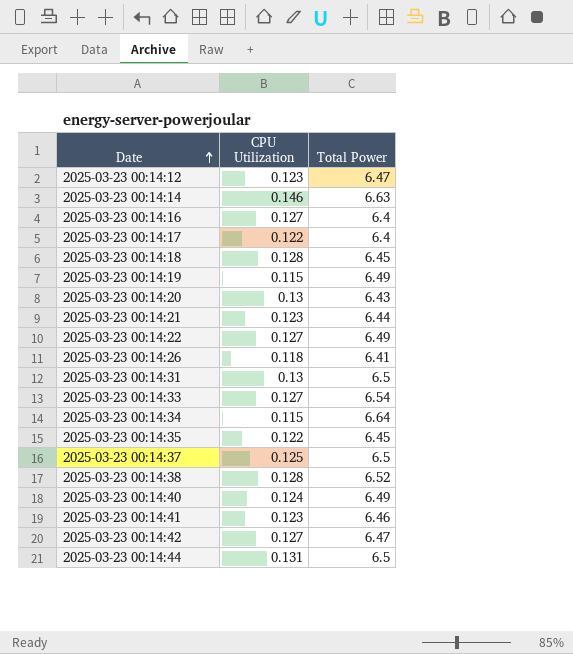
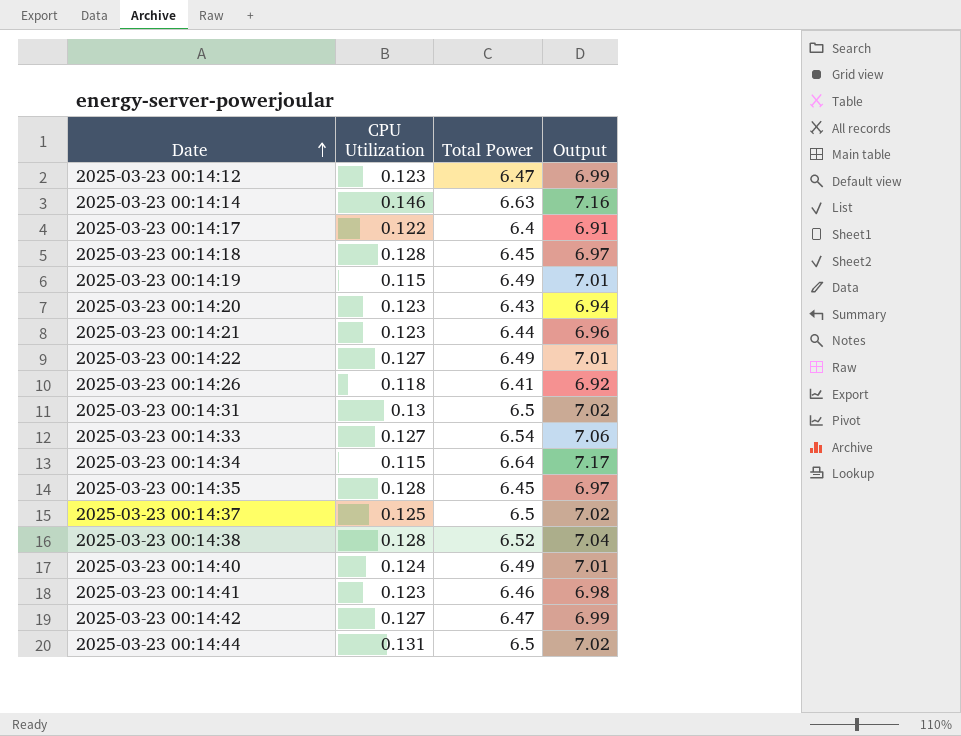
column Output | formula: none -> [Total Power] * 1.08
row 2025-03-23 00:14:16: 0.127 | 6.4 -> none
2025-03-23 00:14:20 | CPU Utilization: 0.13 -> 0.123
2025-03-23 00:14:35 | CPU Utilization: 0.122 -> 0.128

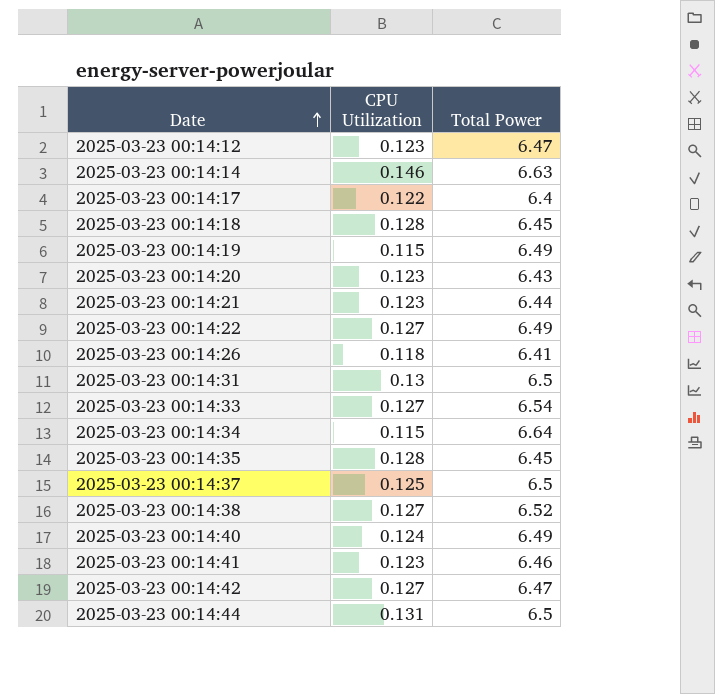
column Output | formula: [Total Power] * 1.08 -> none
2025-03-23 00:14:38 | CPU Utilization: 0.128 -> 0.127

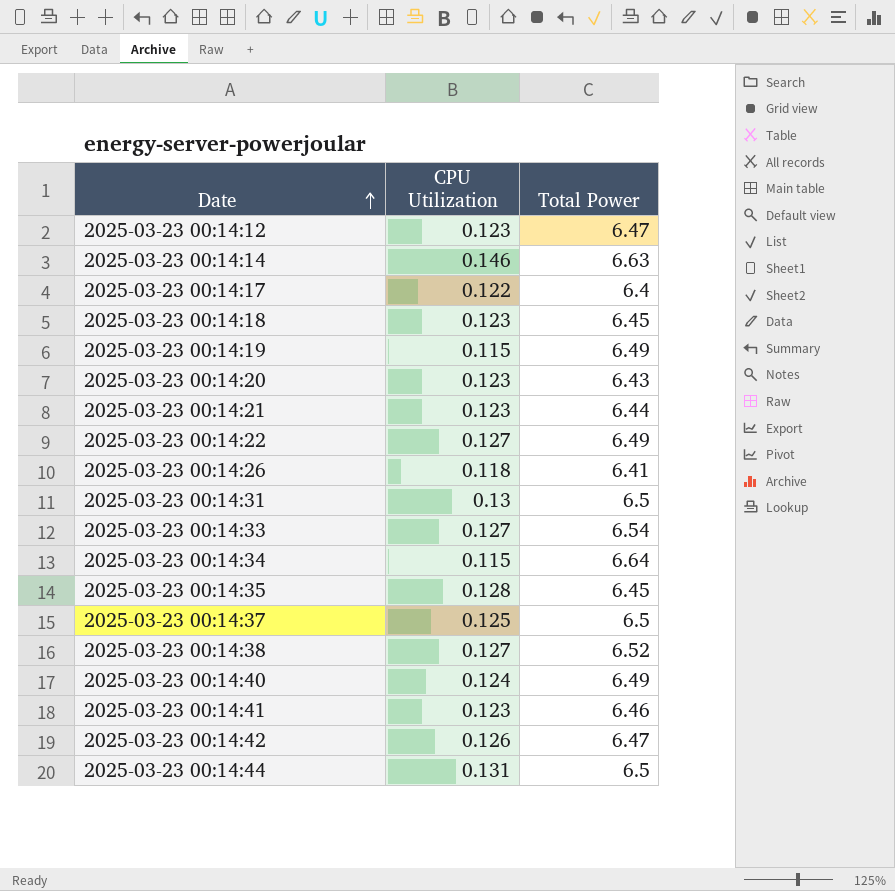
2025-03-23 00:14:18 | CPU Utilization: 0.128 -> 0.123
2025-03-23 00:14:42 | CPU Utilization: 0.127 -> 0.126

